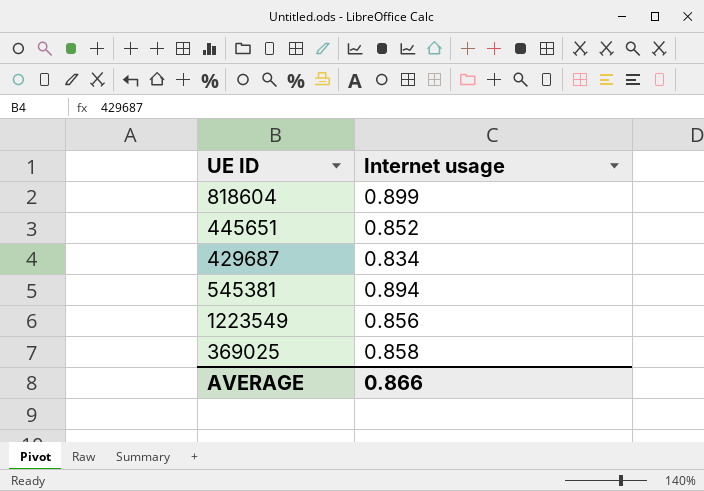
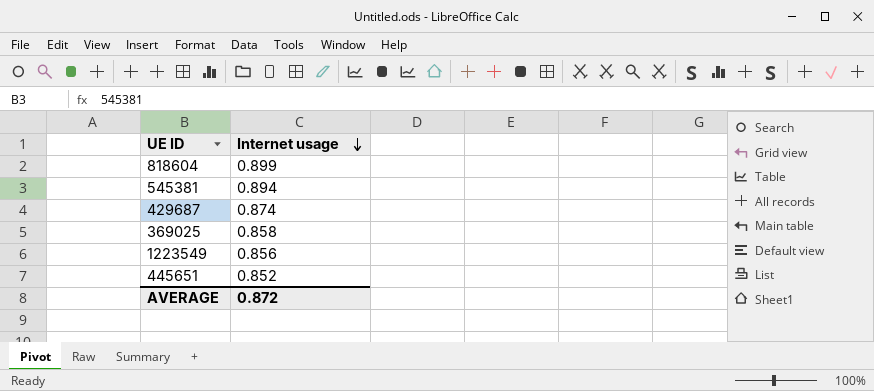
row order: none -> Internet usage descending
429687 | Internet usage: 0.834 -> 0.874
AVERAGE | Internet usage: 0.866 -> 0.872

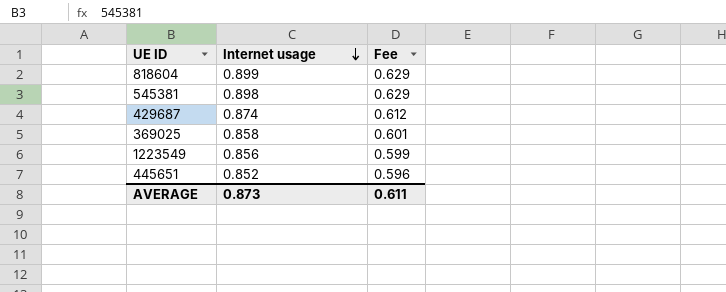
column Fee | formula: none -> [Internet usage] * 0.7
545381 | Internet usage: 0.894 -> 0.898
AVERAGE | Internet usage: 0.872 -> 0.873

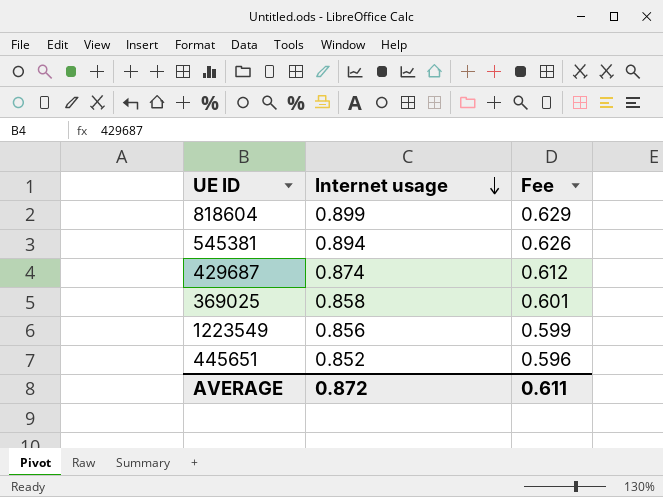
545381 | Internet usage: 0.898 -> 0.894
545381 | Fee: 0.629 -> 0.626
AVERAGE | Internet usage: 0.873 -> 0.872

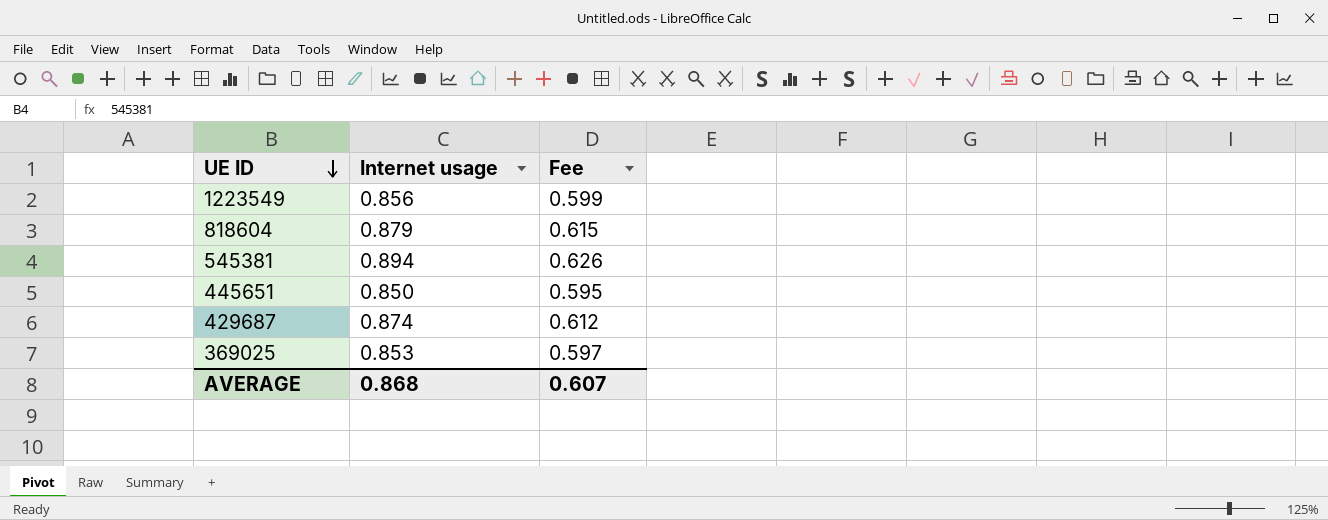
row order: Internet usage descending -> UE ID descending
818604 | Internet usage: 0.899 -> 0.879
818604 | Fee: 0.629 -> 0.615
445651 | Internet usage: 0.852 -> 0.850
445651 | Fee: 0.596 -> 0.595
369025 | Internet usage: 0.858 -> 0.853
369025 | Fee: 0.601 -> 0.597
AVERAGE | Internet usage: 0.872 -> 0.868
AVERAGE | Fee: 0.611 -> 0.607

